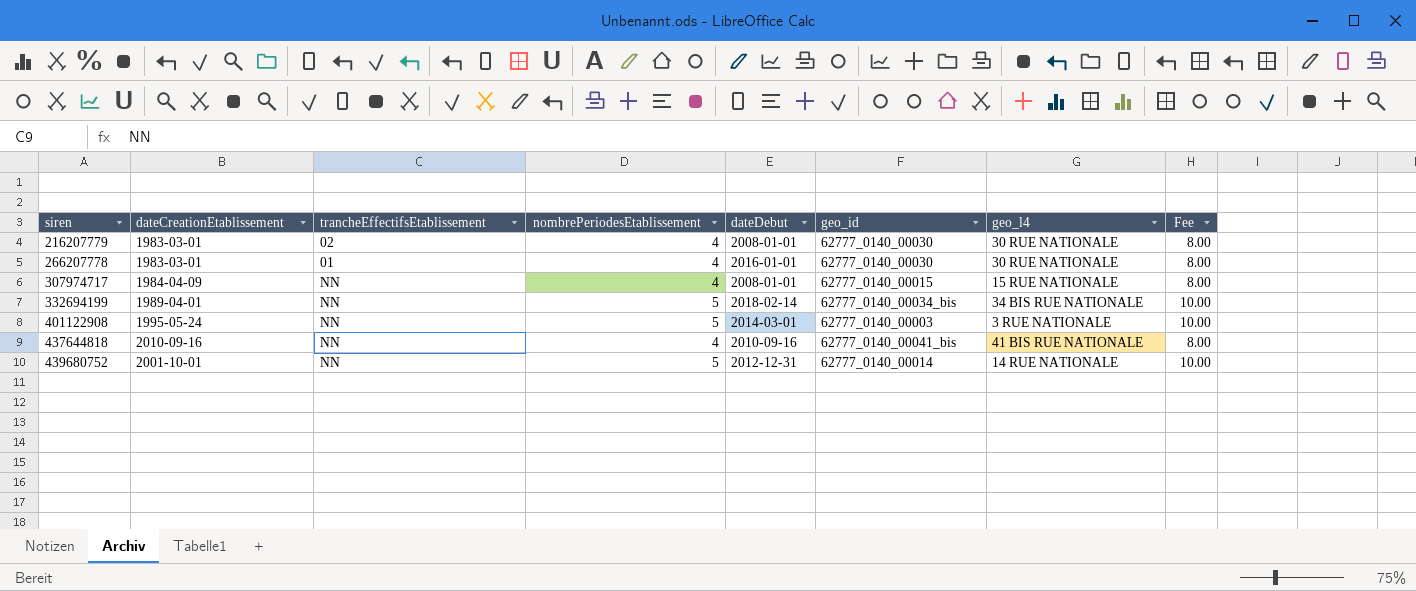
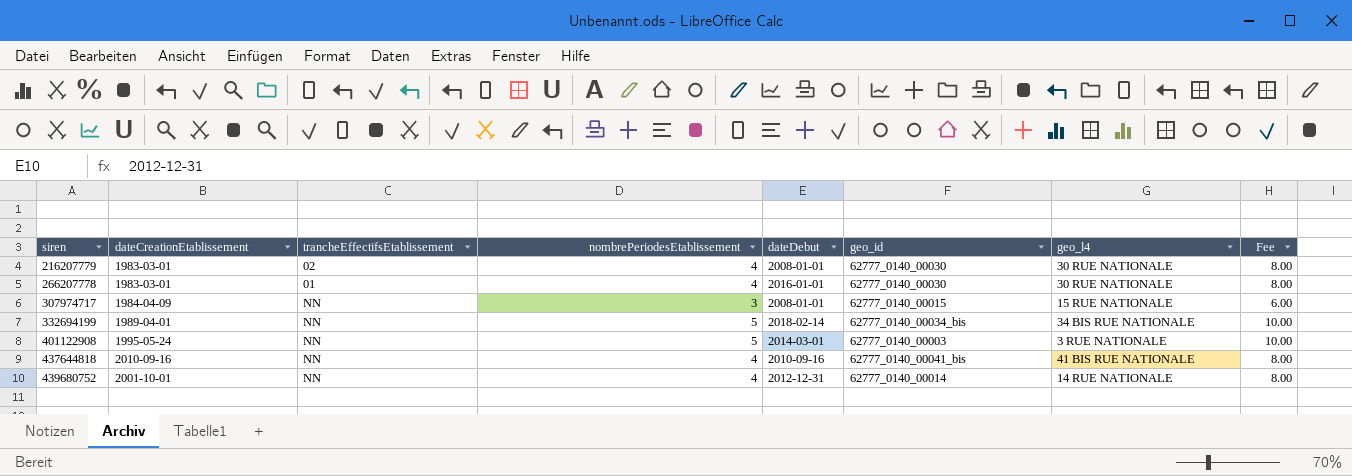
307974717 | nombrePeriodesEtablissement: 4 -> 3
307974717 | Fee: 8.00 -> 6.00
439680752 | nombrePeriodesEtablissement: 5 -> 4
439680752 | Fee: 10.00 -> 8.00

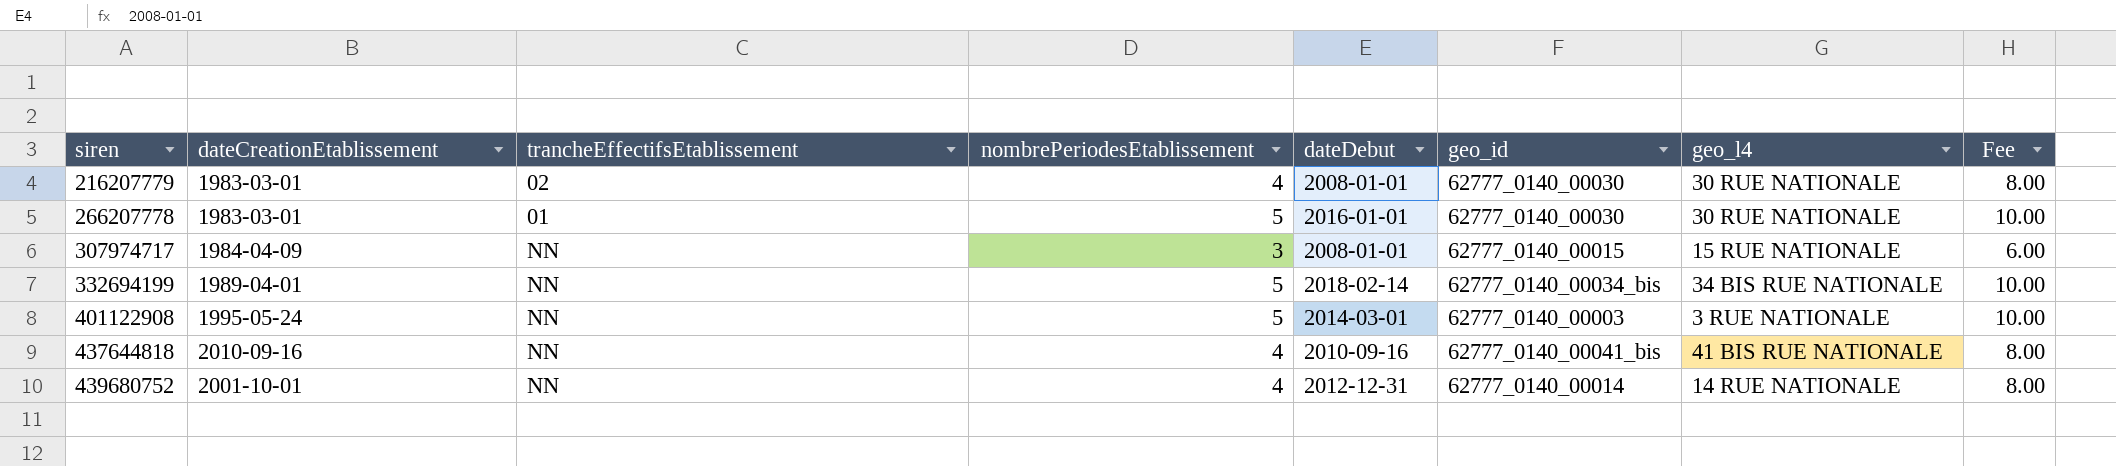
266207778 | nombrePeriodesEtablissement: 4 -> 5
266207778 | Fee: 8.00 -> 10.00

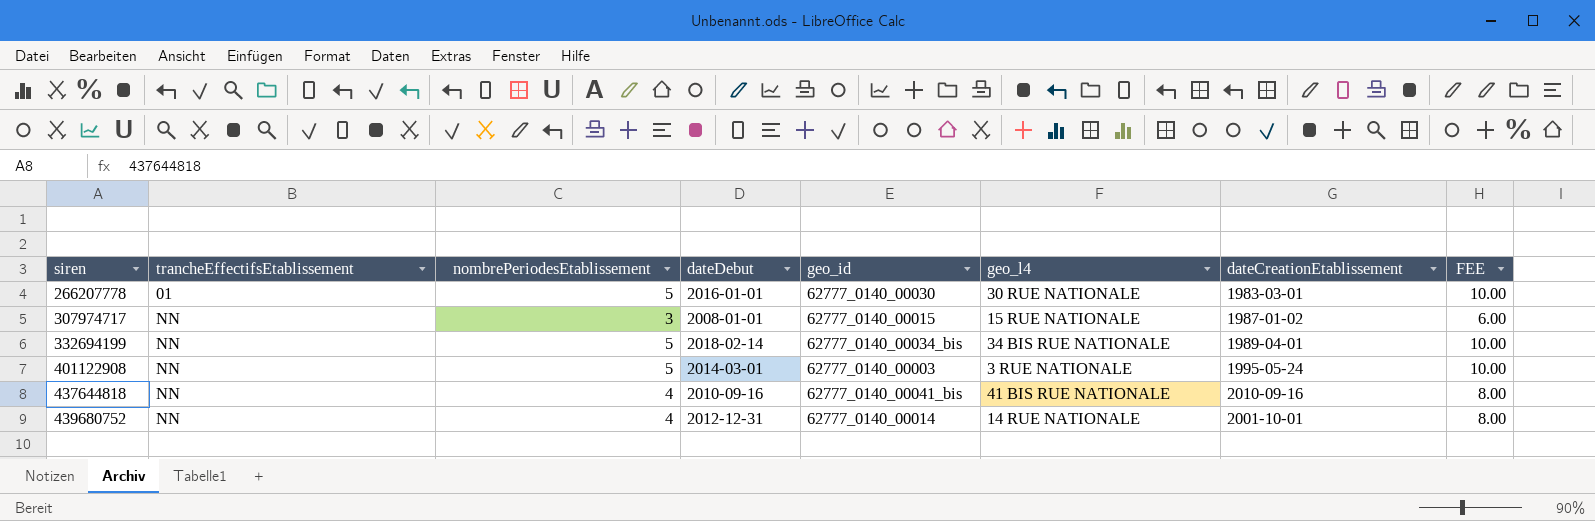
column dateCreationEtablissement | position: 2 -> 7
column name: Fee -> FEE
row 216207779: 1983-03-01 | 02 | 4 | 2008-01-01 | 62777_0140_00030 | 30 RUE NATIONALE | 8.00 -> none
307974717 | dateCreationEtablissement: 1984-04-09 -> 1987-01-02

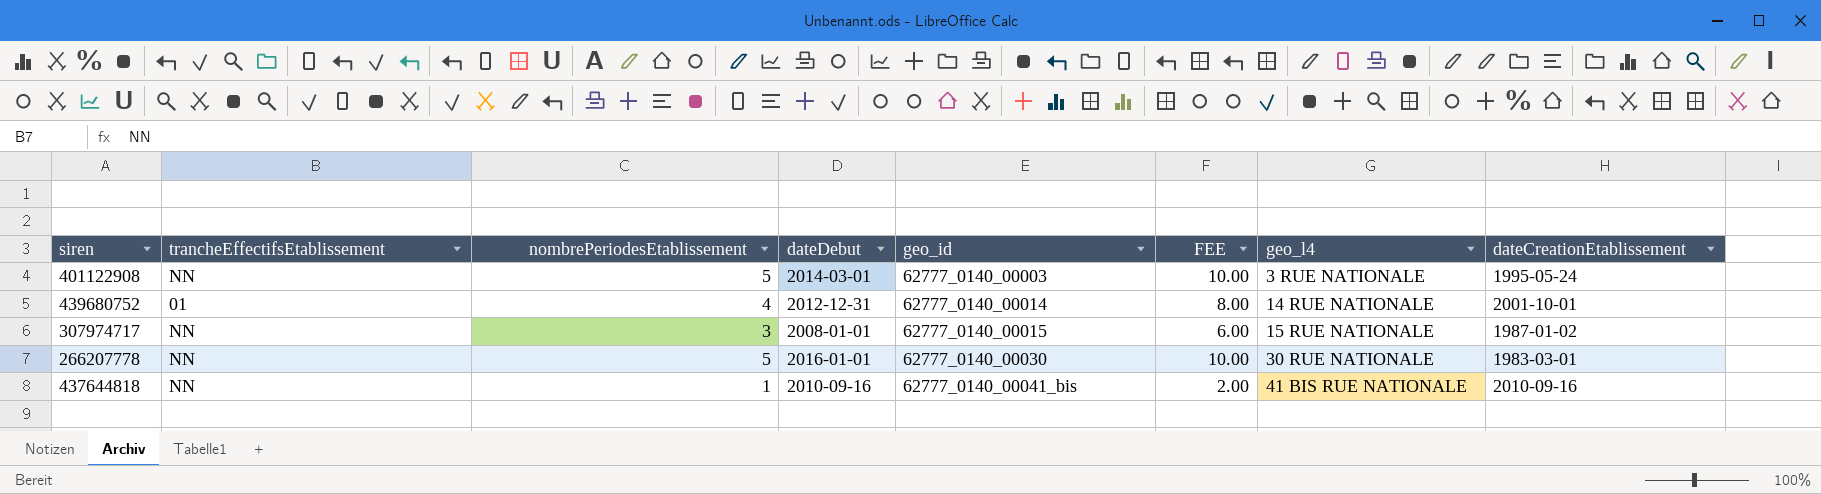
row order: siren ascending -> geo_id ascending
column FEE | position: 8 -> 6
row 332694199: NN | 5 | 2018-02-14 | 62777_0140_00034_bis | 34 BIS RUE NATIONALE | 1989-04-01 | 10.00 -> none
439680752 | trancheEffectifsEtablissement: NN -> 01
266207778 | trancheEffectifsEtablissement: 01 -> NN
437644818 | nombrePeriodesEtablissement: 4 -> 1
437644818 | FEE: 8.00 -> 2.00

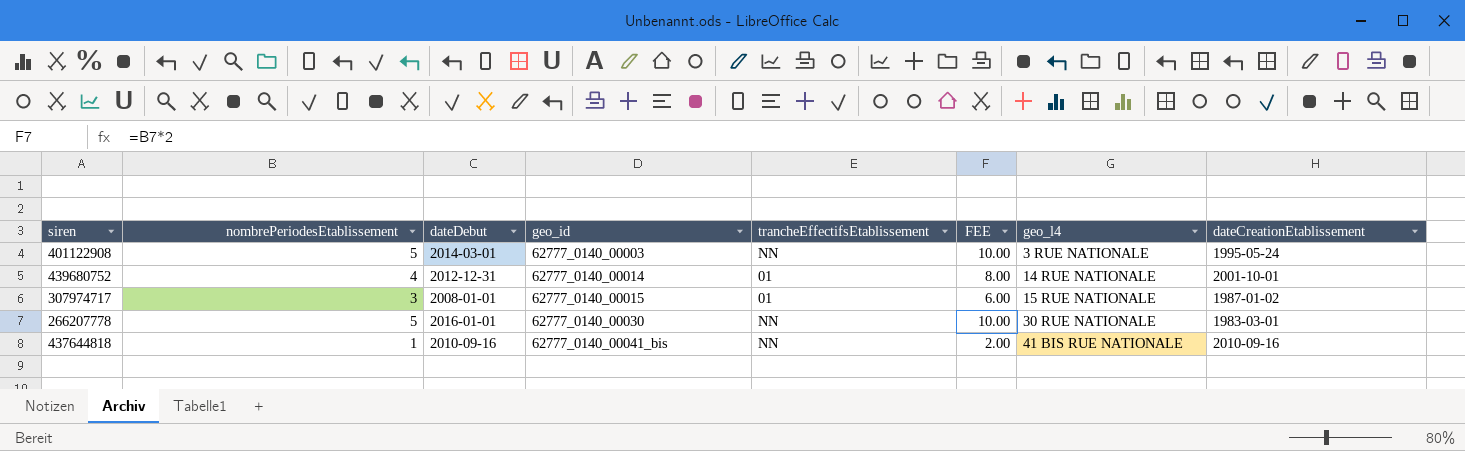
column trancheEffectifsEtablissement | position: 2 -> 5
307974717 | trancheEffectifsEtablissement: NN -> 01

